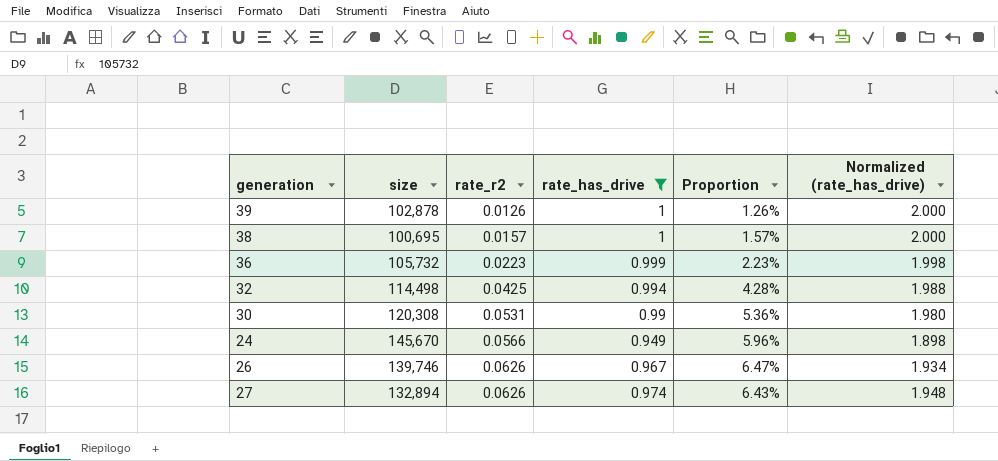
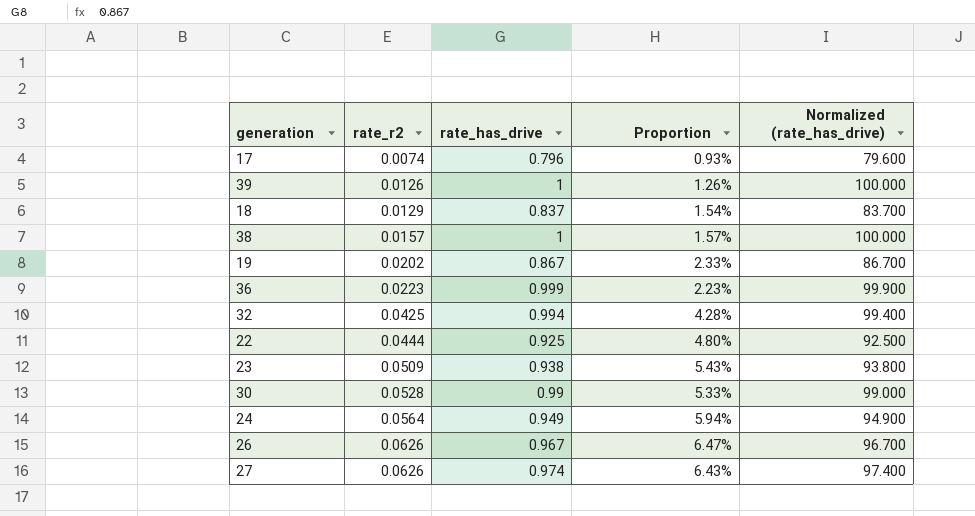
filter: rate_has_drive >= 0.949 -> none
column size | position: 2 -> none
column Normalized (rate_has_drive) | formula: [rate_has_drive] * 2 -> [rate_has_drive] * 100
30 | rate_r2: 0.0531 -> 0.0528
30 | Proportion: 5.36% -> 5.33%
24 | rate_r2: 0.0566 -> 0.0564
24 | Proportion: 5.96% -> 5.94%

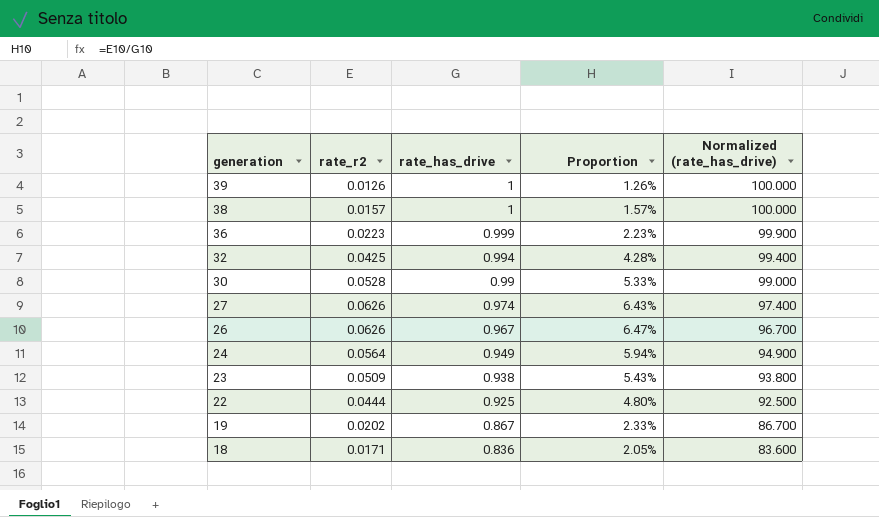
row order: rate_r2 ascending -> generation descending
row 17: 0.0074 | 0.796 | 0.93% | 79.600 -> none
18 | rate_r2: 0.0129 -> 0.0171
18 | rate_has_drive: 0.837 -> 0.836
18 | Proportion: 1.54% -> 2.05%
18 | Normalized (rate_has_drive): 83.700 -> 83.600

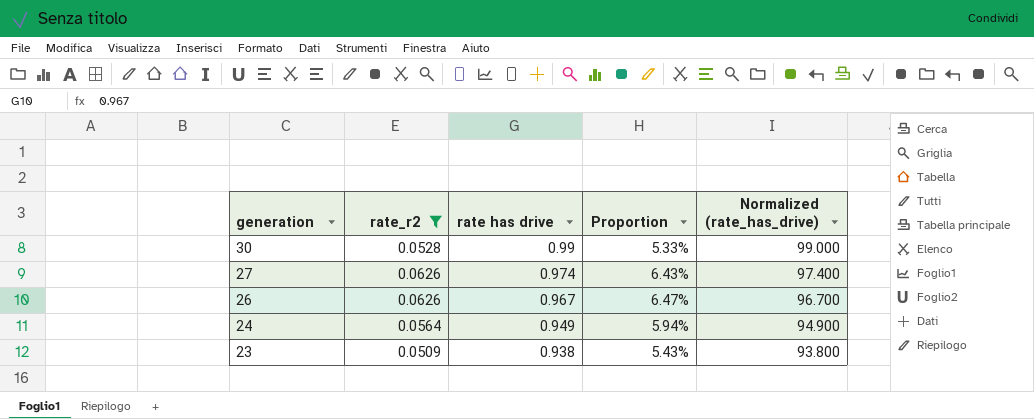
filter: none -> rate_r2 >= 0.0509
column name: rate_has_drive -> rate has drive

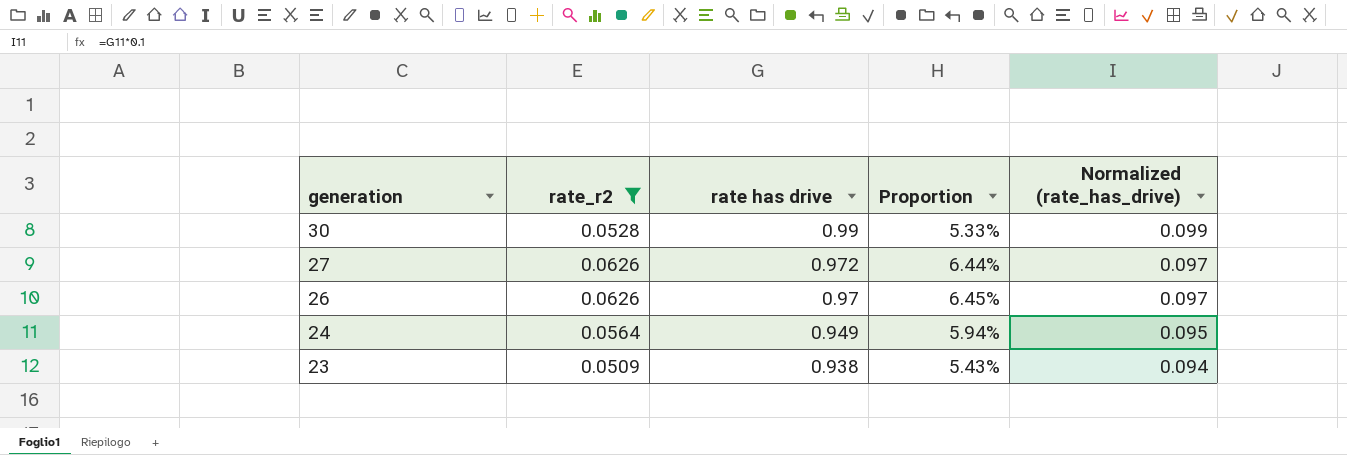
column Normalized (rate_has_drive) | formula: [rate has drive] * 100 -> [rate has drive] * 0.1
27 | rate has drive: 0.974 -> 0.972
27 | Proportion: 6.43% -> 6.44%
26 | rate has drive: 0.967 -> 0.97
26 | Proportion: 6.47% -> 6.45%

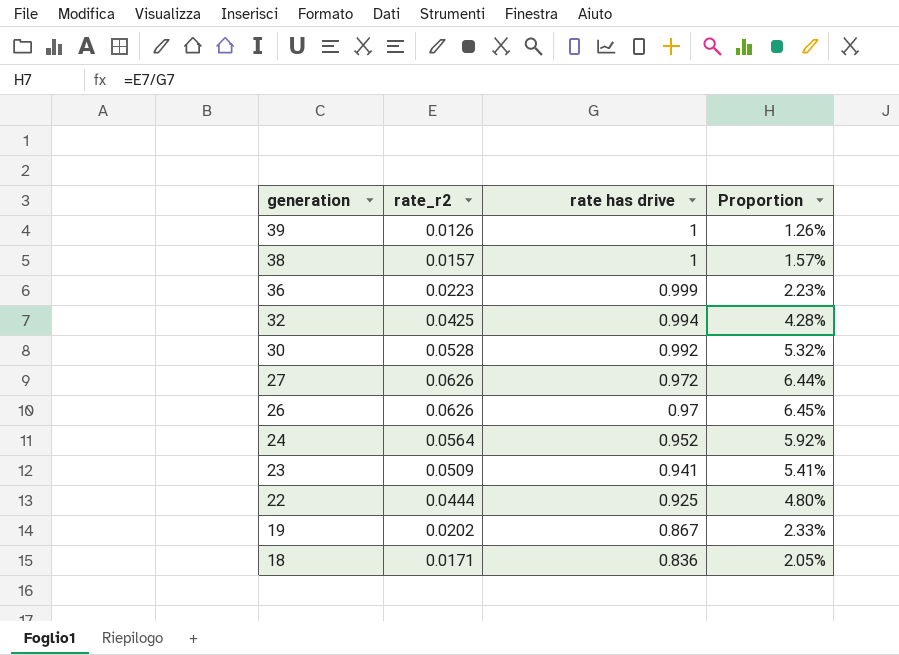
filter: rate_r2 >= 0.0509 -> none
column Normalized (rate_has_drive) | formula: [rate has drive] * 0.1 -> none
30 | rate has drive: 0.99 -> 0.992
30 | Proportion: 5.33% -> 5.32%
24 | rate has drive: 0.949 -> 0.952
24 | Proportion: 5.94% -> 5.92%
23 | rate has drive: 0.938 -> 0.941
23 | Proportion: 5.43% -> 5.41%

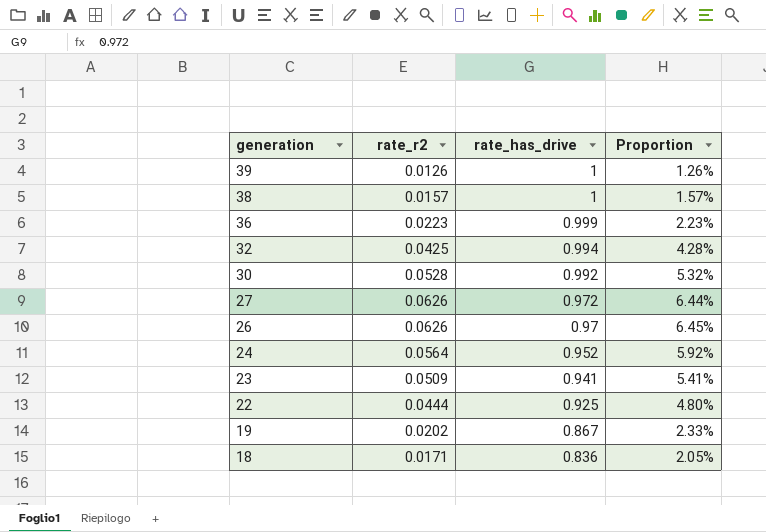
column name: rate has drive -> rate_has_drive

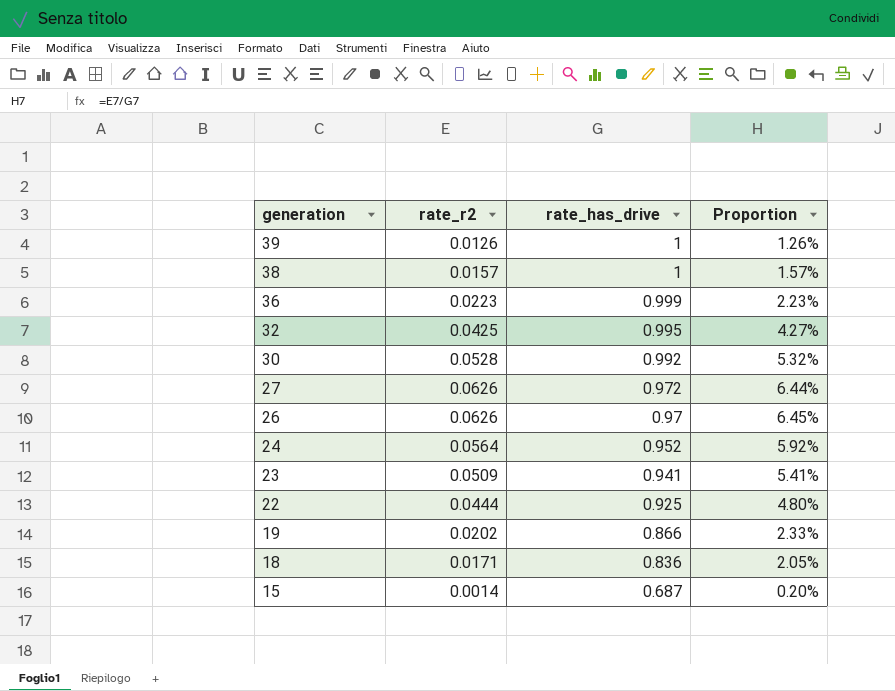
32 | rate_has_drive: 0.994 -> 0.995
32 | Proportion: 4.28% -> 4.27%
19 | rate_has_drive: 0.867 -> 0.866
row 15: none -> 0.0014 | 0.687 | 0.20%

